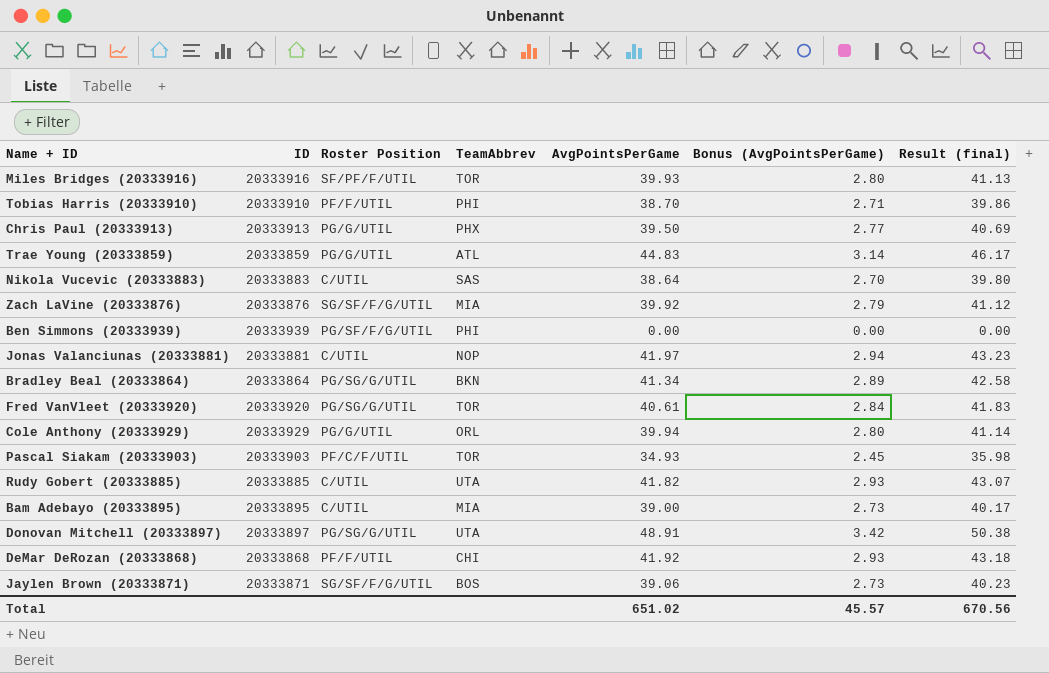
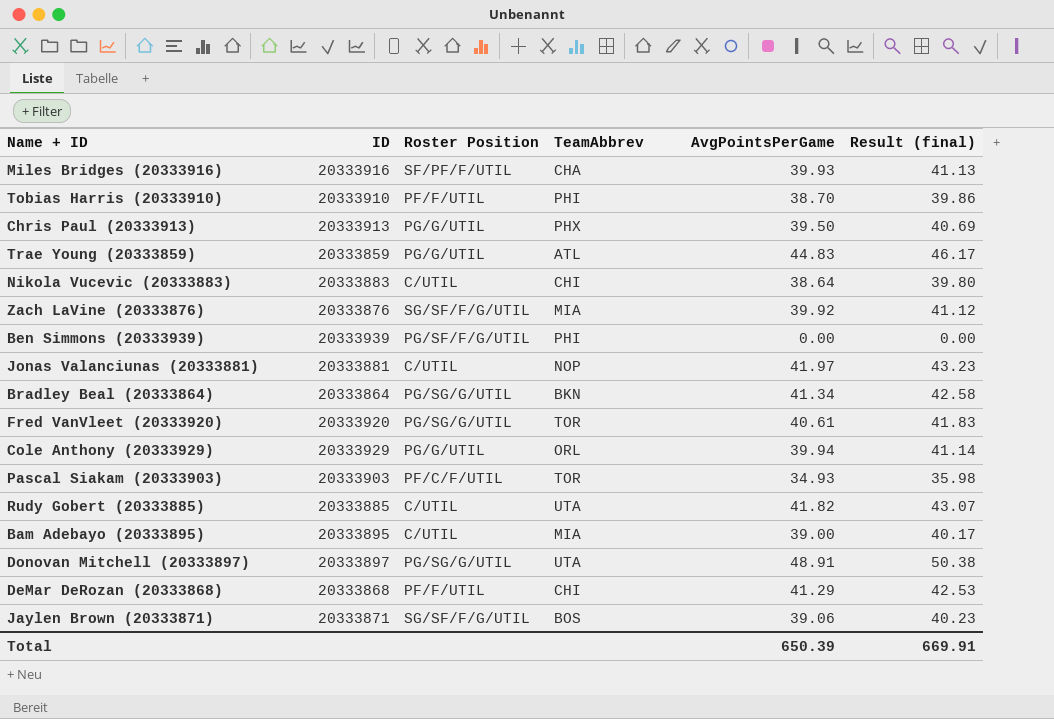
column Bonus (AvgPointsPerGame) | formula: [AvgPointsPerGame] * 0.07 -> none
Miles Bridges (20333916) | TeamAbbrev: TOR -> CHA
Nikola Vucevic (20333883) | TeamAbbrev: SAS -> CHI
DeMar DeRozan (20333868) | AvgPointsPerGame: 41.92 -> 41.29
DeMar DeRozan (20333868) | Result (final): 43.18 -> 42.53
Total | AvgPointsPerGame: 651.02 -> 650.39
Total | Result (final): 670.56 -> 669.91

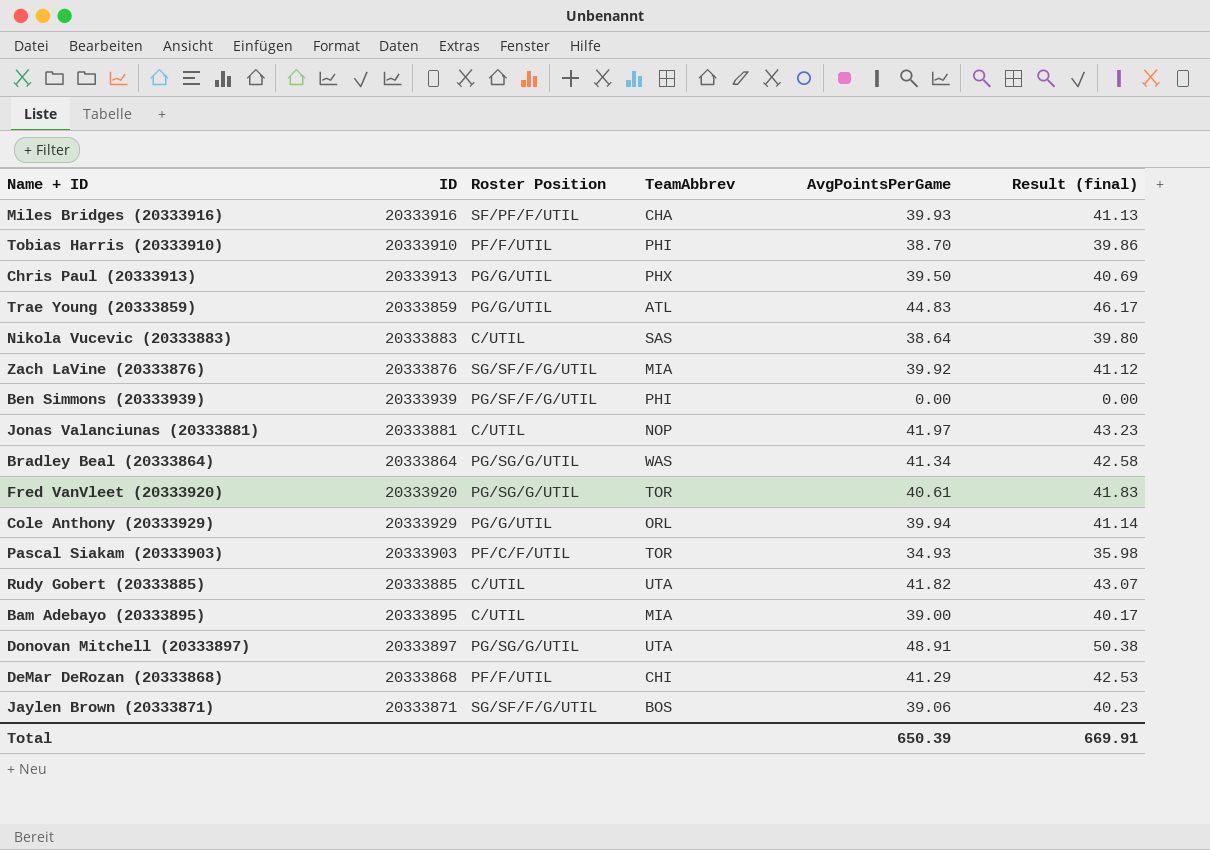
Nikola Vucevic (20333883) | TeamAbbrev: CHI -> SAS
Bradley Beal (20333864) | TeamAbbrev: BKN -> WAS

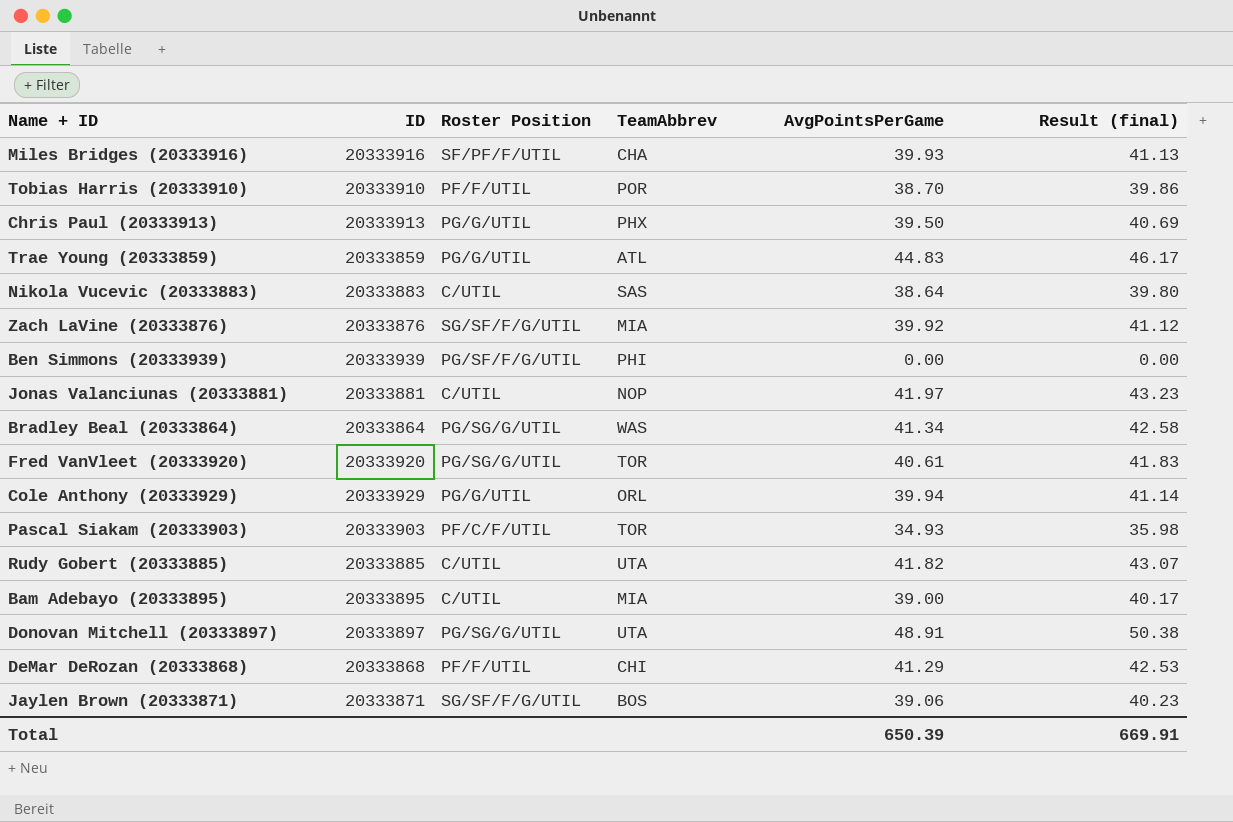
Tobias Harris (20333910) | TeamAbbrev: PHI -> POR

